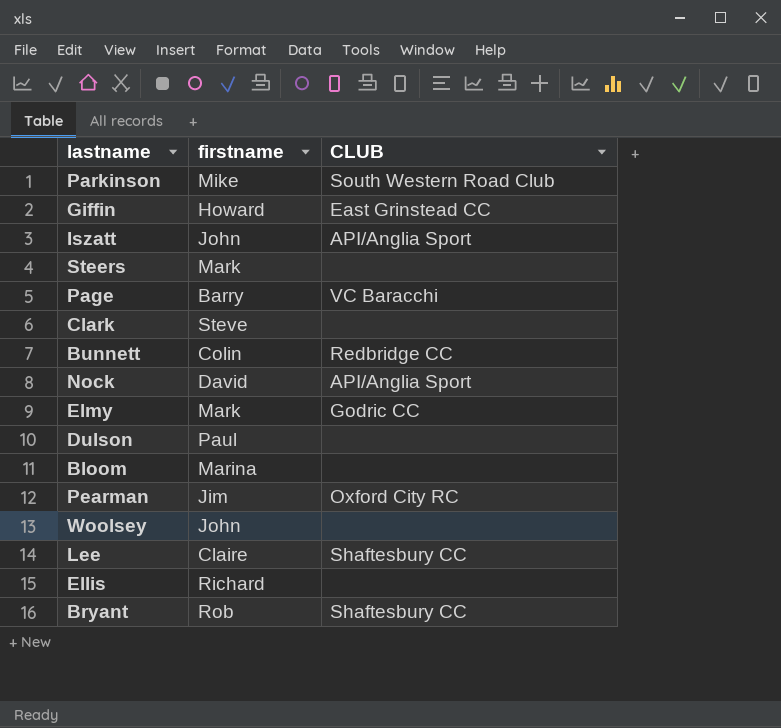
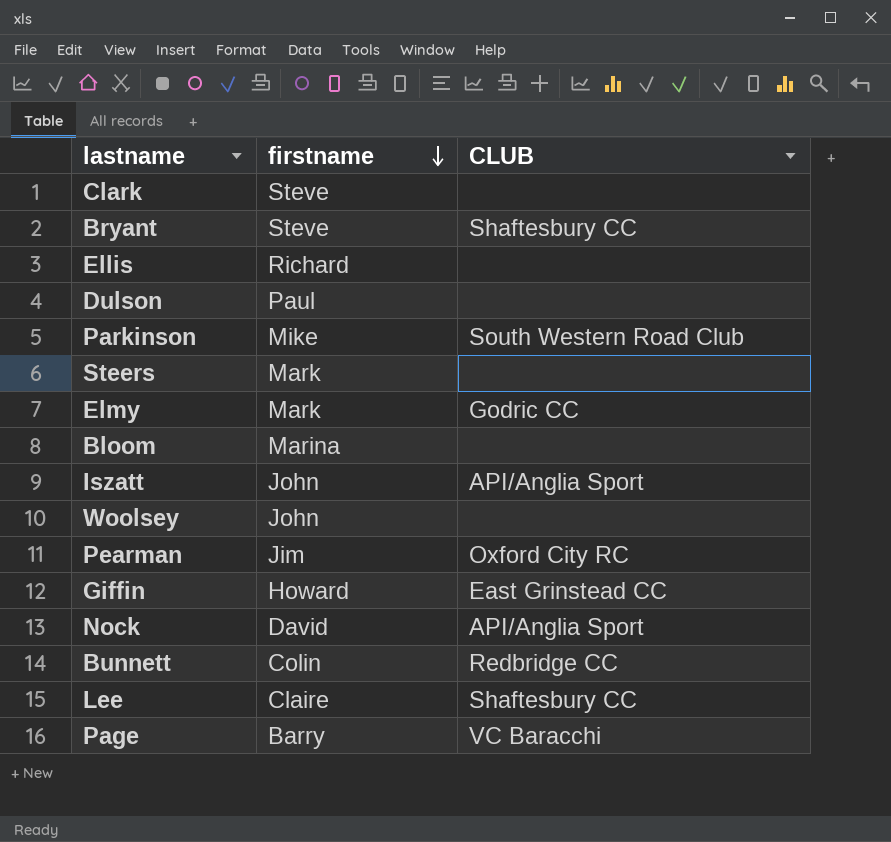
row order: none -> firstname descending
Bryant | firstname: Rob -> Steve

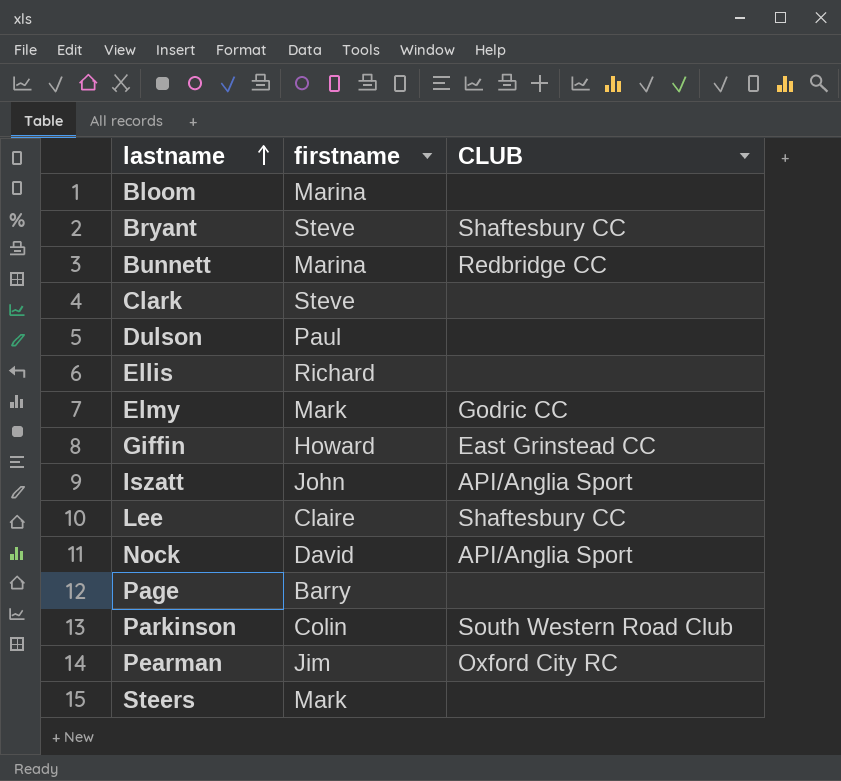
row order: firstname descending -> lastname ascending
row Woolsey: John | none -> none
Bunnett | firstname: Colin -> Marina
Page | CLUB: VC Baracchi -> none
Parkinson | firstname: Mike -> Colin

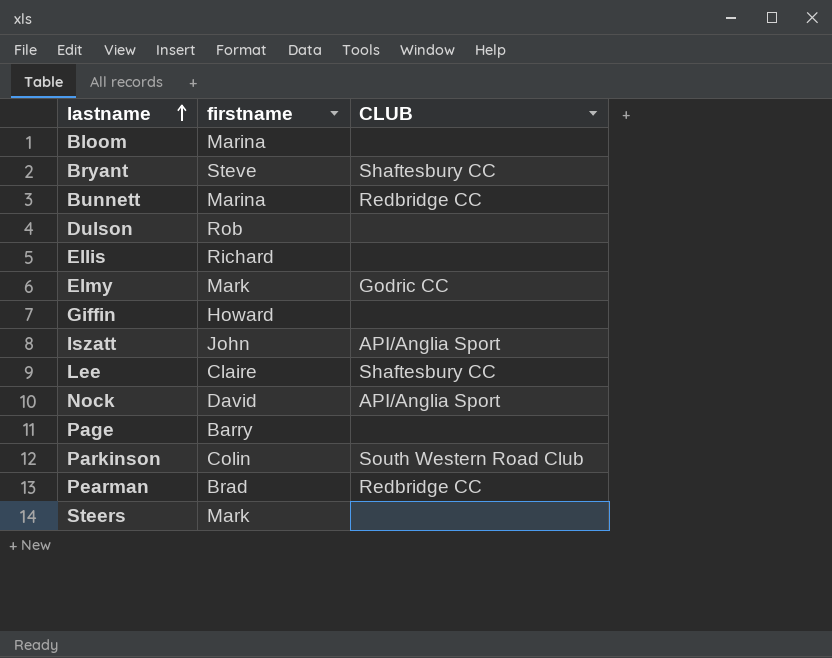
row Clark: Steve | none -> none
Dulson | firstname: Paul -> Rob
Giffin | CLUB: East Grinstead CC -> none
Pearman | firstname: Jim -> Brad
Pearman | CLUB: Oxford City RC -> Redbridge CC

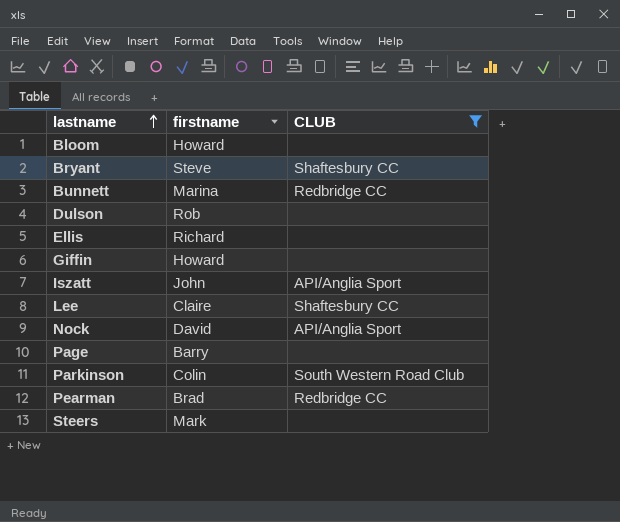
filter: none -> CLUB != Godric CC
Bloom | firstname: Marina -> Howard

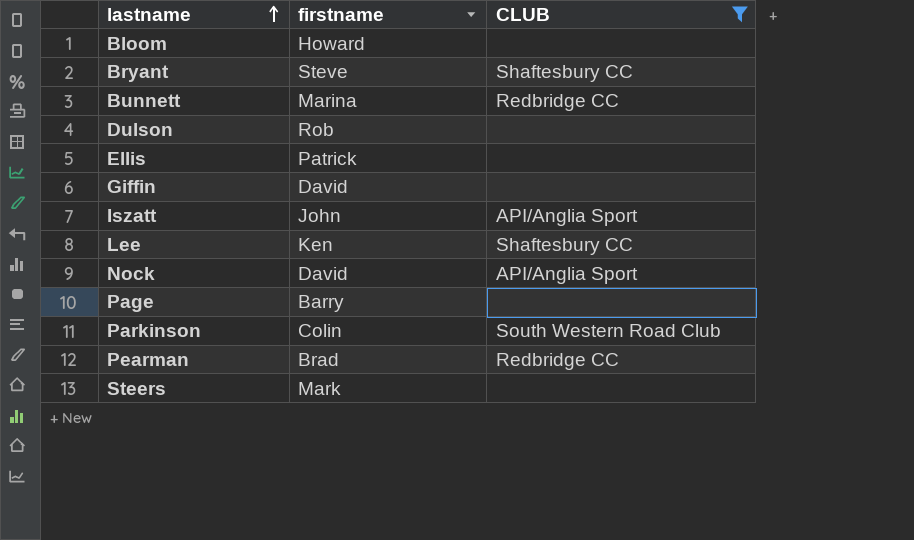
Ellis | firstname: Richard -> Patrick
Giffin | firstname: Howard -> David
Lee | firstname: Claire -> Ken

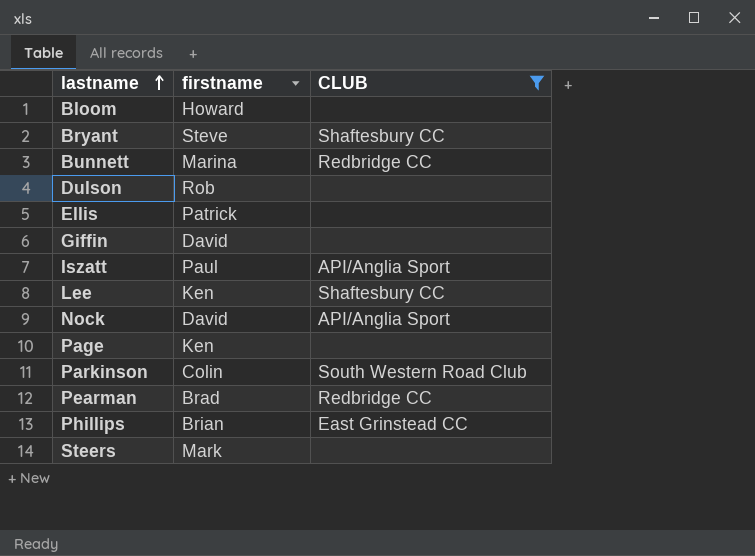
Iszatt | firstname: John -> Paul
Page | firstname: Barry -> Ken
row Phillips: none -> Brian | East Grinstead CC

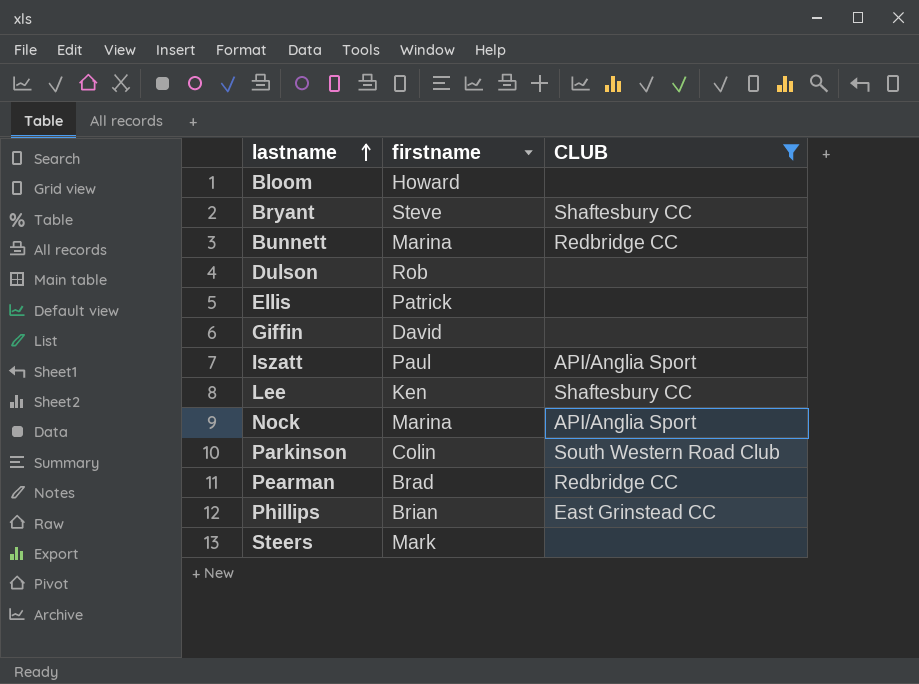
row Page: Ken | none -> none
Nock | firstname: David -> Marina

